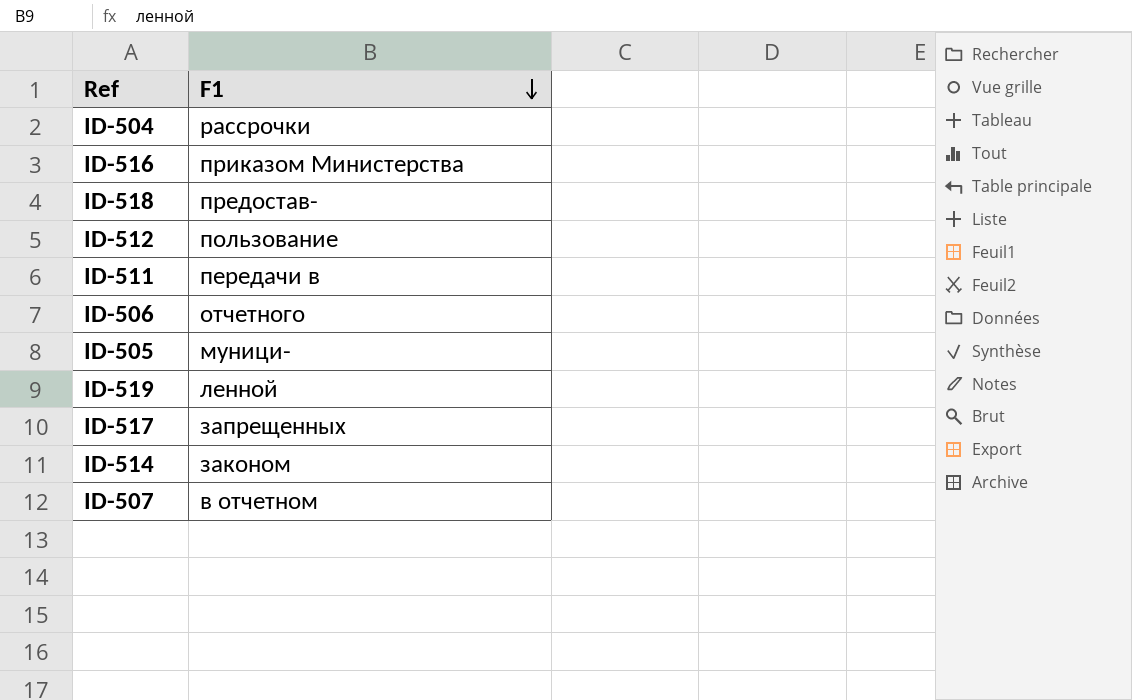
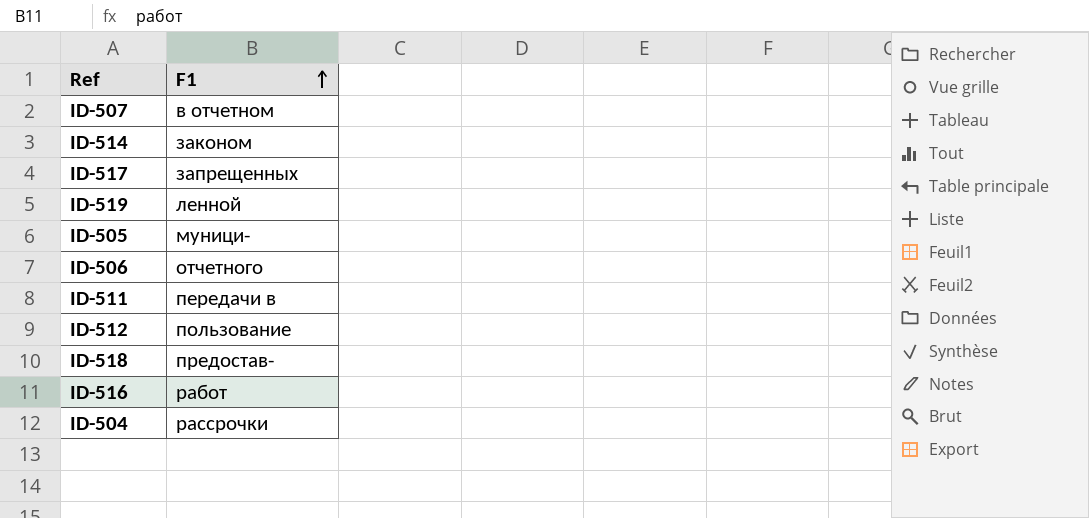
row order: F1 descending -> F1 ascending
ID-516 | F1: приказом Министерства -> работ

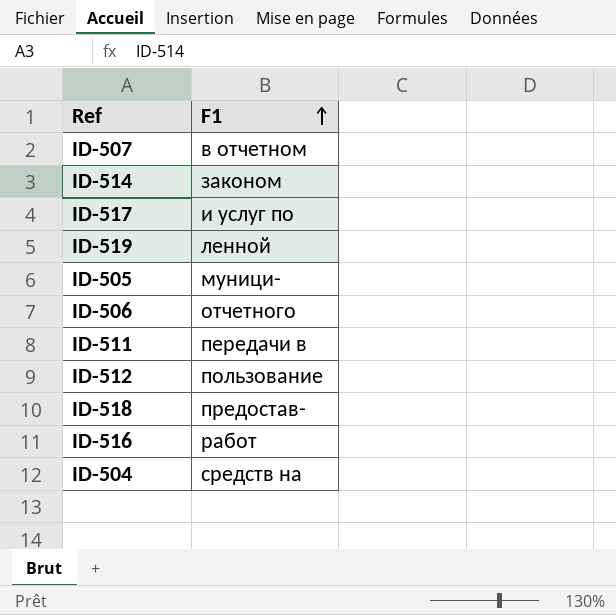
ID-517 | F1: запрещенных -> и услуг по
ID-504 | F1: рассрочки -> средств на

